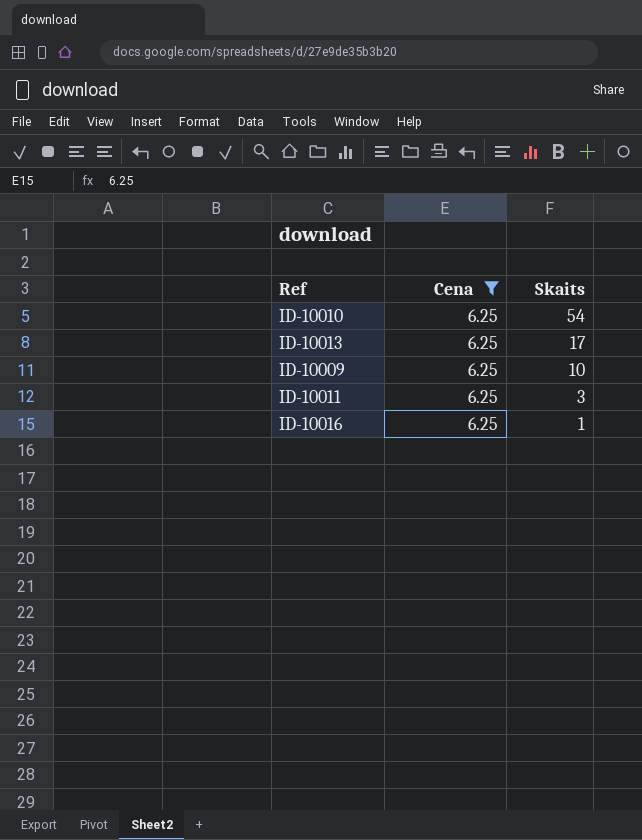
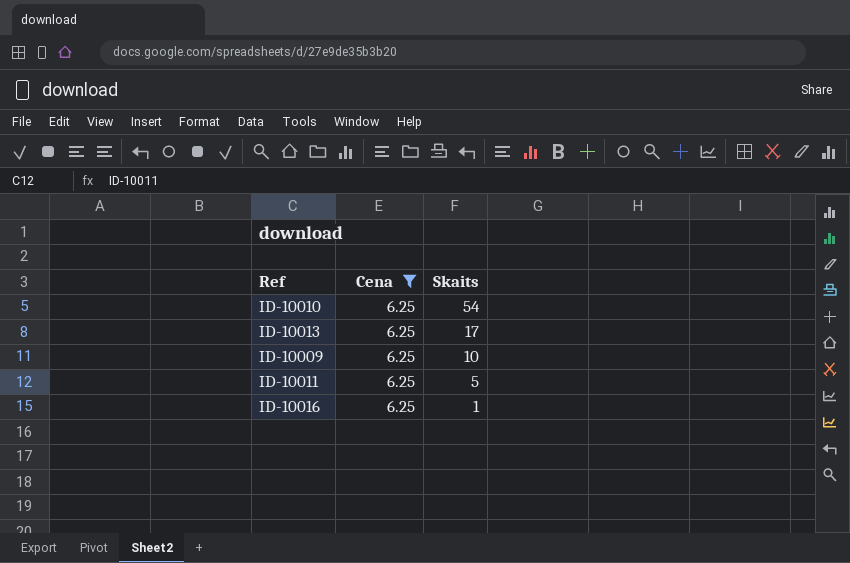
ID-10011 | Skaits: 3 -> 5

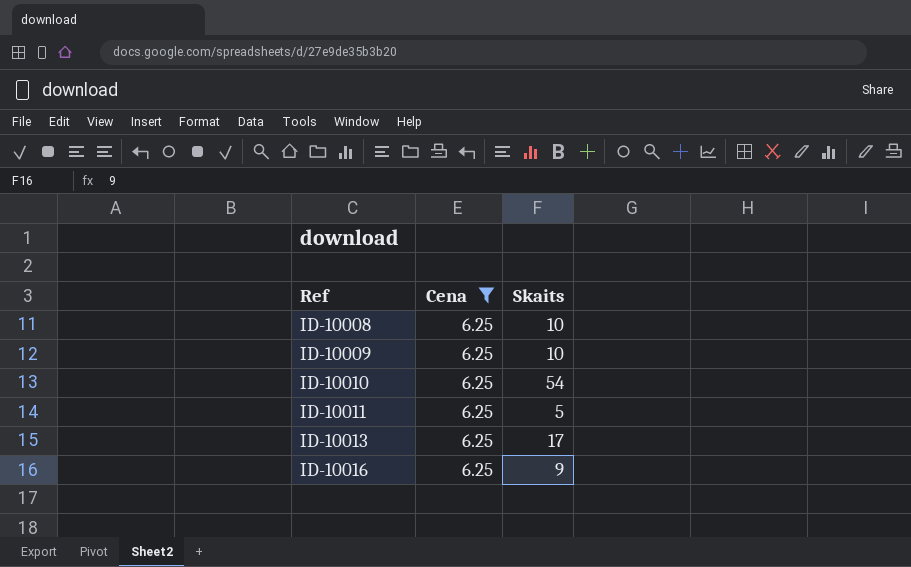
row order: Skaits descending -> Ref ascending
row ID-10008: none -> 6.25 | 10
ID-10016 | Skaits: 1 -> 9

